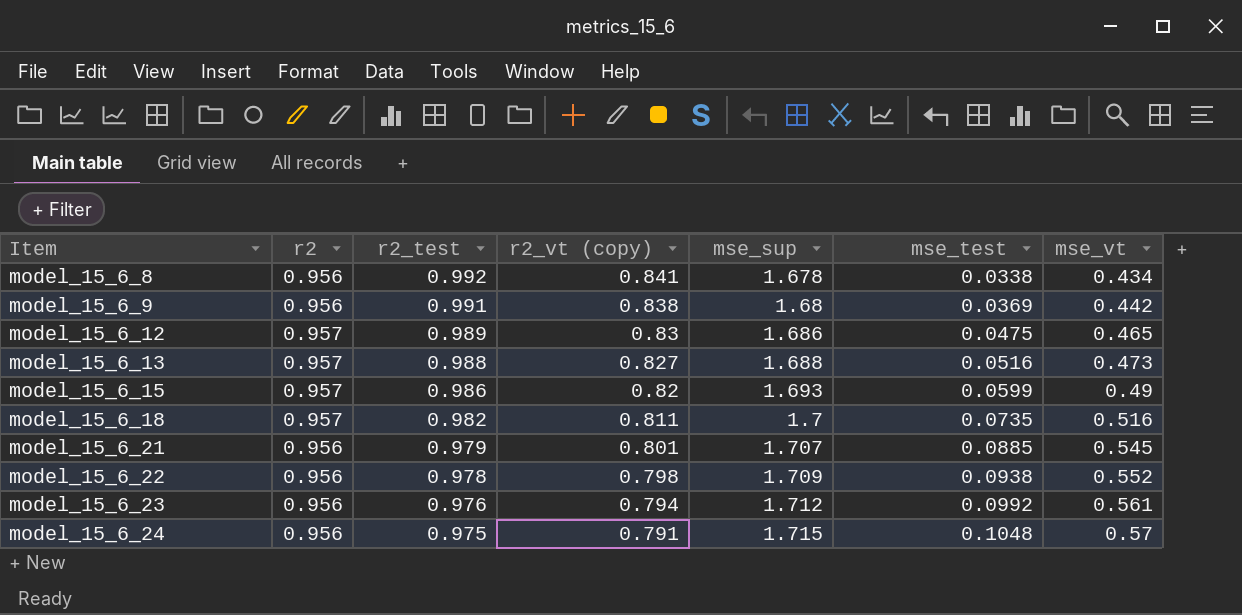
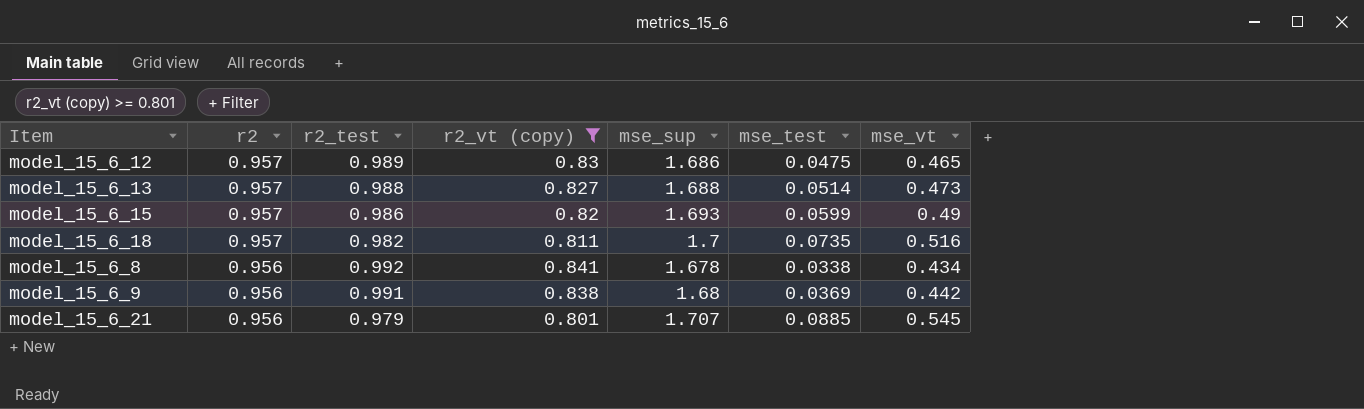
filter: none -> r2_vt (copy) >= 0.801
row order: Item ascending -> r2 descending
model_15_6_13 | mse_test: 0.0516 -> 0.0514

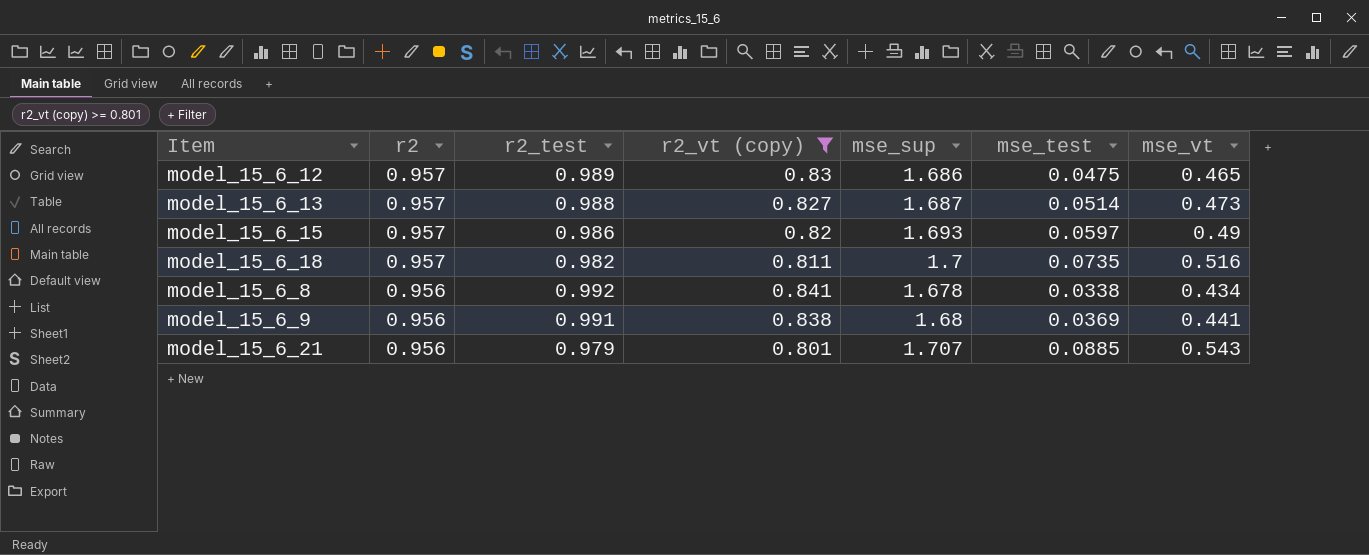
model_15_6_13 | mse_sup: 1.688 -> 1.687
model_15_6_15 | mse_test: 0.0599 -> 0.0597
model_15_6_9 | mse_vt: 0.442 -> 0.441
model_15_6_21 | mse_vt: 0.545 -> 0.543

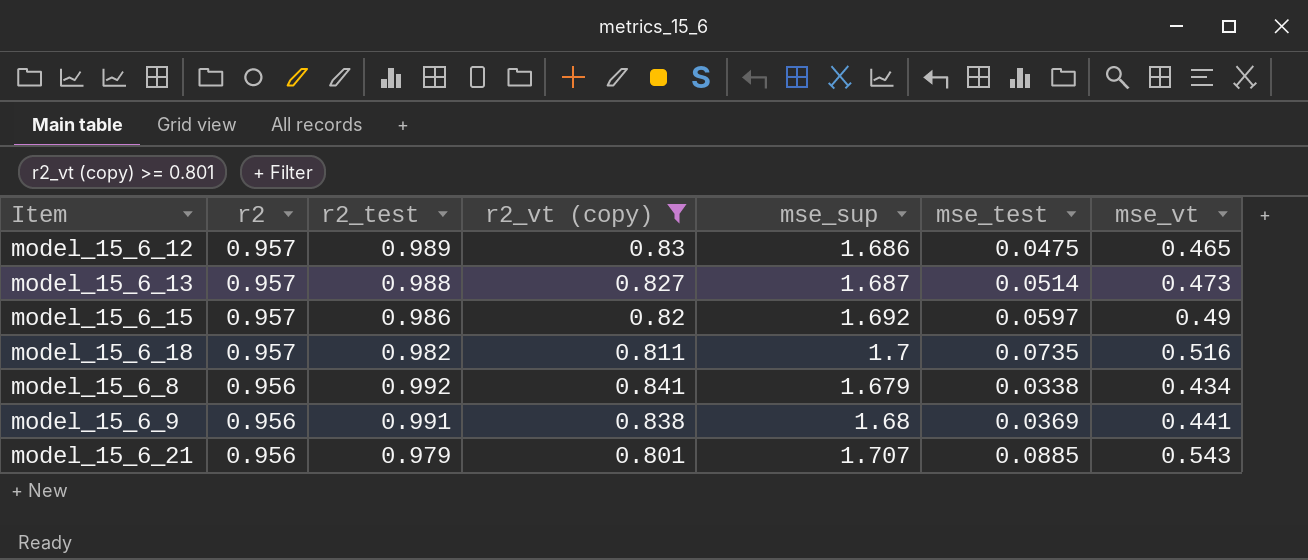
model_15_6_15 | mse_sup: 1.693 -> 1.692
model_15_6_8 | mse_sup: 1.678 -> 1.679

